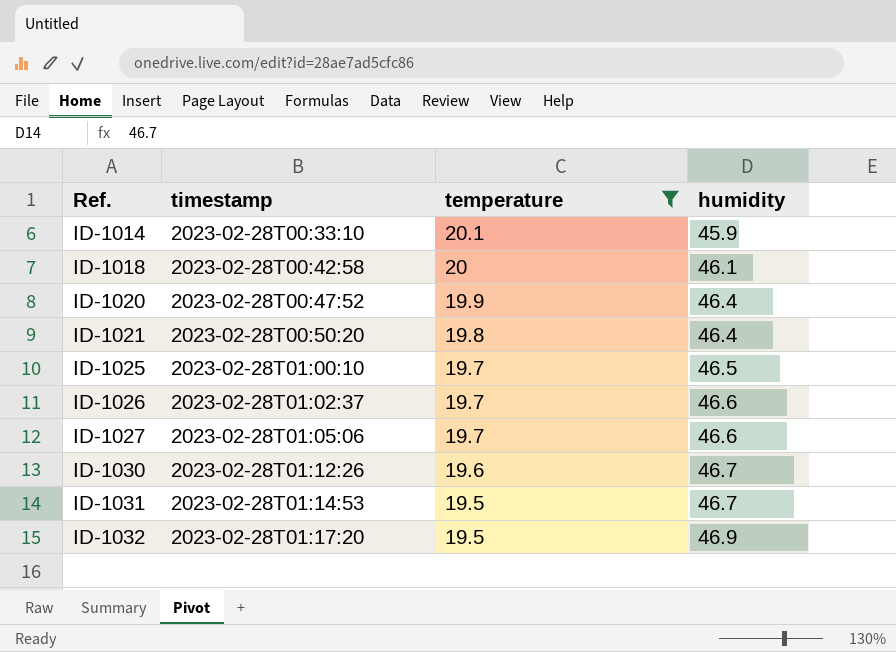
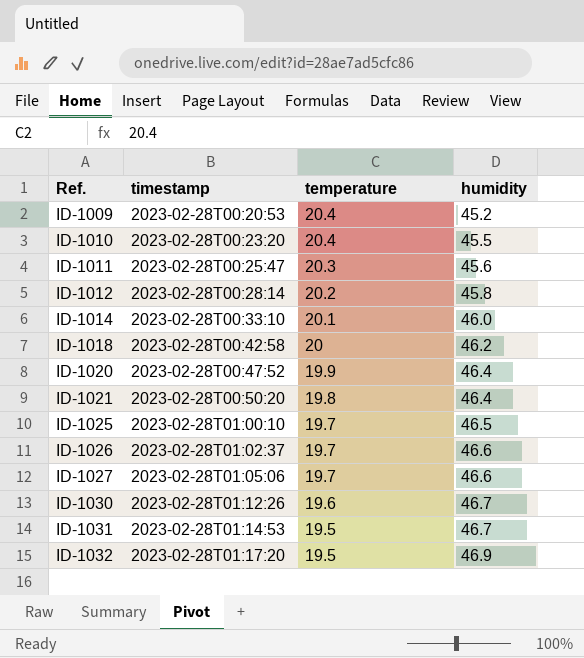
filter: temperature <= 20.1 -> none
ID-1014 | humidity: 45.9 -> 46.0
ID-1018 | humidity: 46.1 -> 46.2

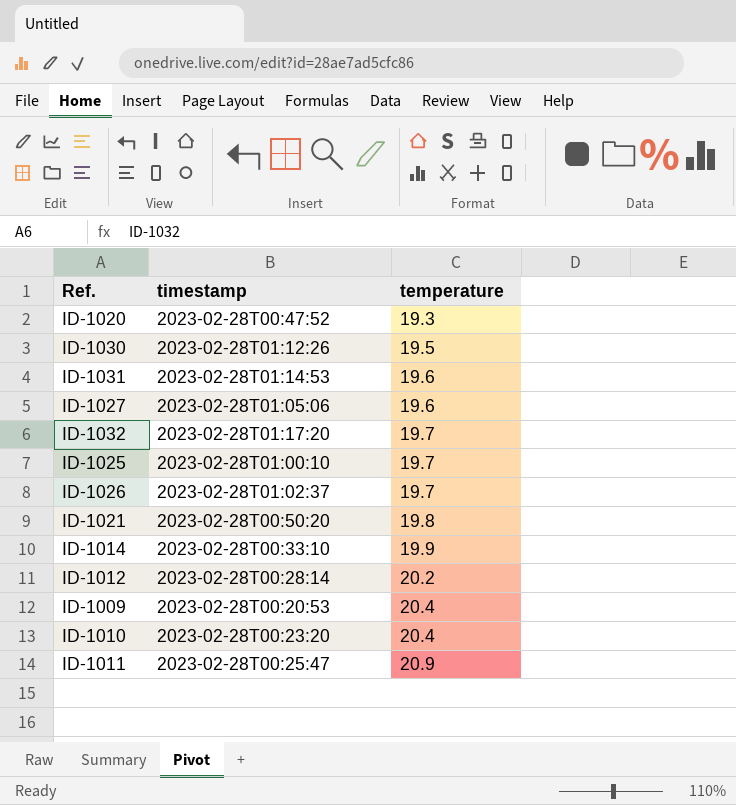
row order: Ref. ascending -> temperature ascending
column humidity | position: 4 -> none
row ID-1018: 2023-02-28T00:42:58 | 20 | 46.2 -> none
ID-1020 | temperature: 19.9 -> 19.3
ID-1030 | temperature: 19.6 -> 19.5
ID-1031 | temperature: 19.5 -> 19.6
ID-1027 | temperature: 19.7 -> 19.6
ID-1032 | temperature: 19.5 -> 19.7
ID-1014 | temperature: 20.1 -> 19.9
ID-1011 | temperature: 20.3 -> 20.9

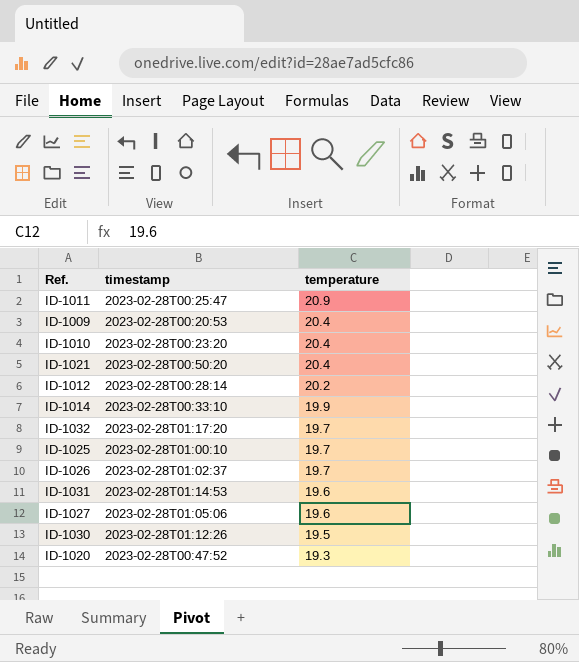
row order: temperature ascending -> temperature descending
ID-1021 | temperature: 19.8 -> 20.4

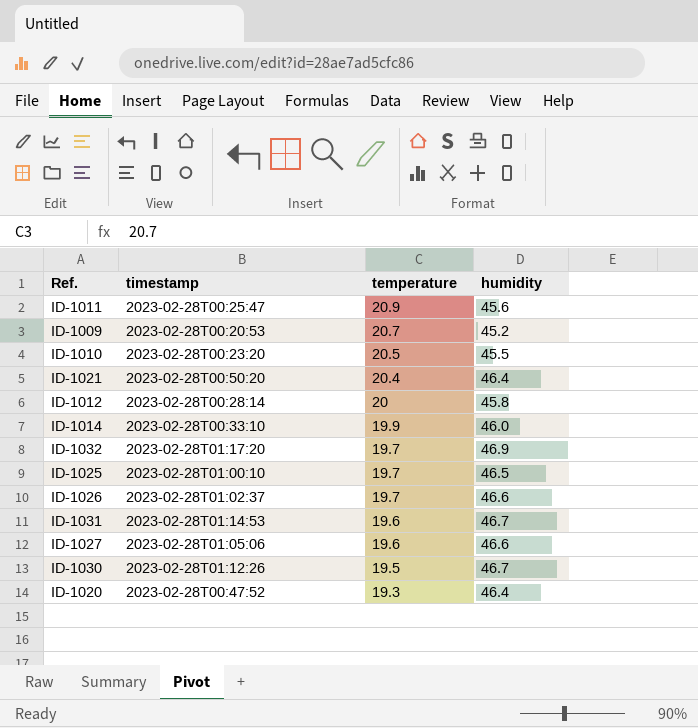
column humidity | position: none -> 4
ID-1009 | temperature: 20.4 -> 20.7
ID-1010 | temperature: 20.4 -> 20.5
ID-1012 | temperature: 20.2 -> 20

